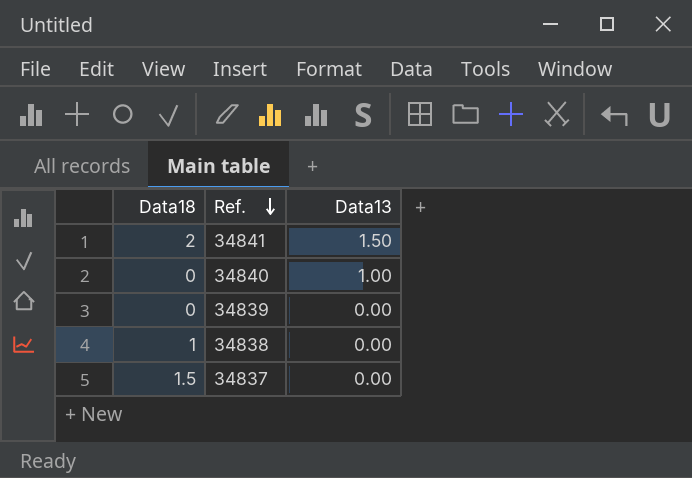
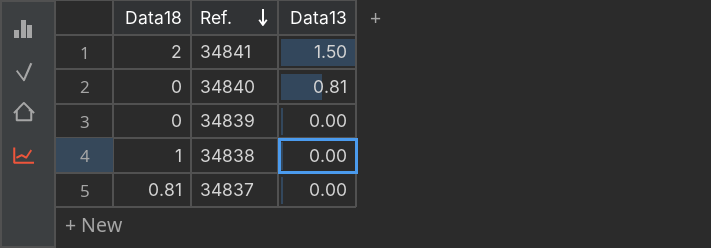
34840 | Data13: 1.00 -> 0.81
34837 | Data18: 1.5 -> 0.81

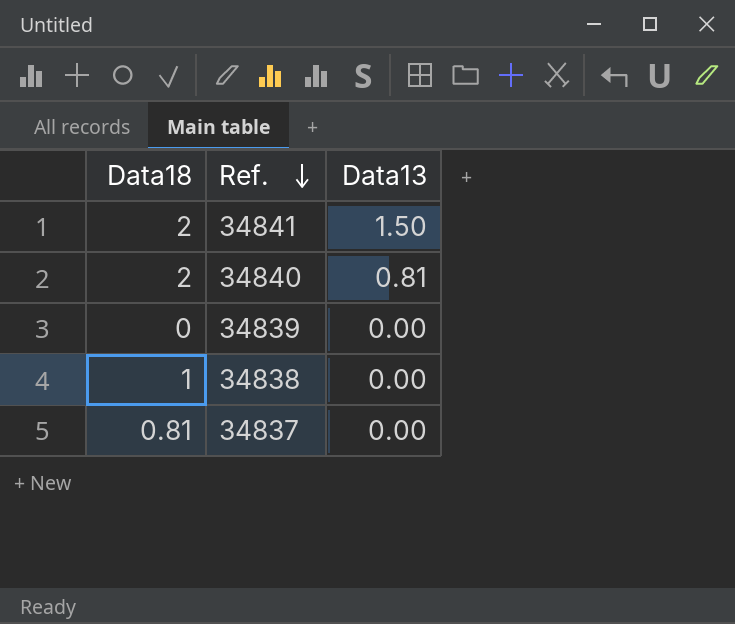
34840 | Data18: 0 -> 2

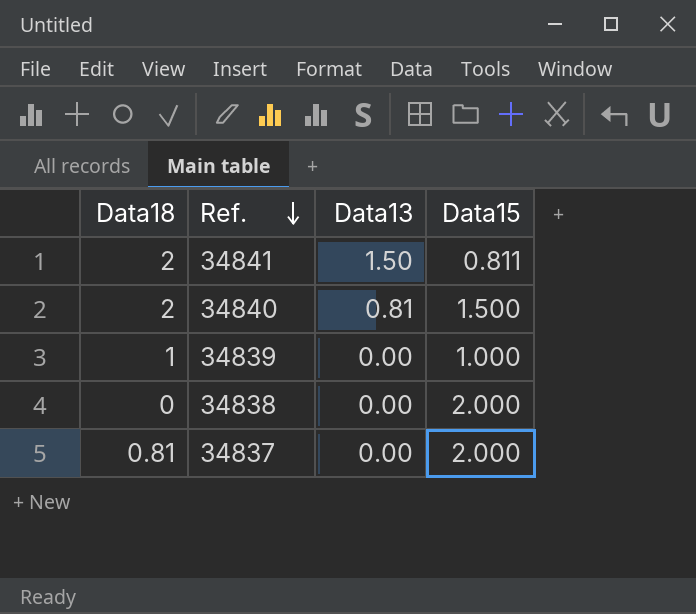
column Data15 | position: none -> 4
34839 | Data18: 0 -> 1
34838 | Data18: 1 -> 0

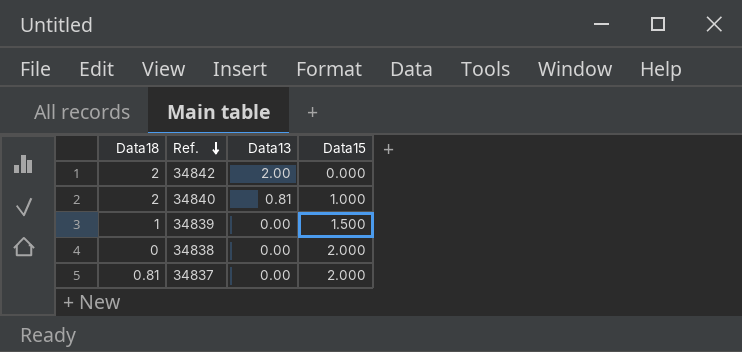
row 34841: 2 | 1.50 | 0.811 -> none
row 34842: none -> 2 | 2.00 | 0.000
34840 | Data15: 1.500 -> 1.000
34839 | Data15: 1.000 -> 1.500

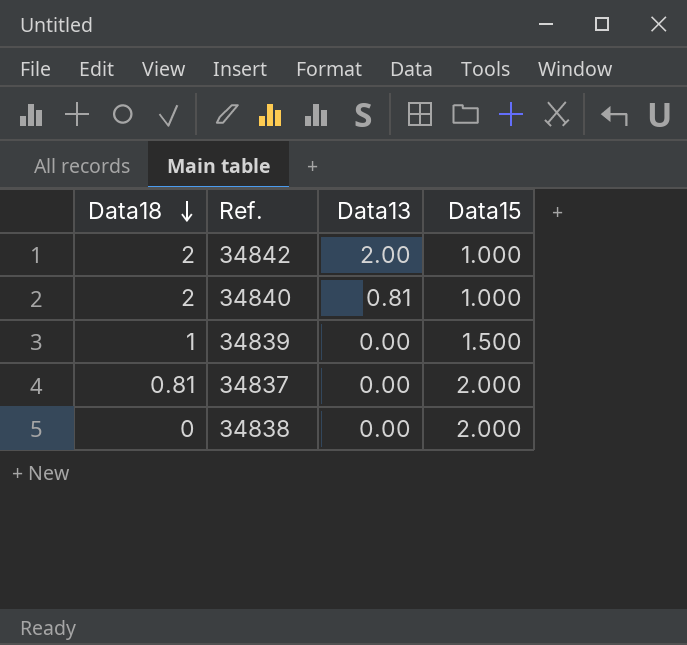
row order: Ref. descending -> Data18 descending
34842 | Data15: 0.000 -> 1.000

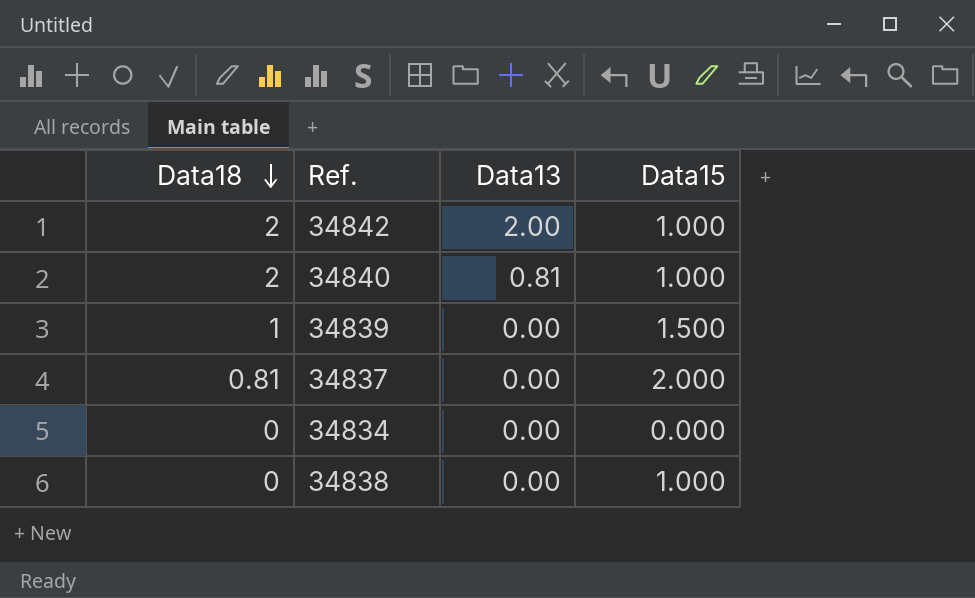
row 34834: none -> 0 | 0.00 | 0.000
34838 | Data15: 2.000 -> 1.000

